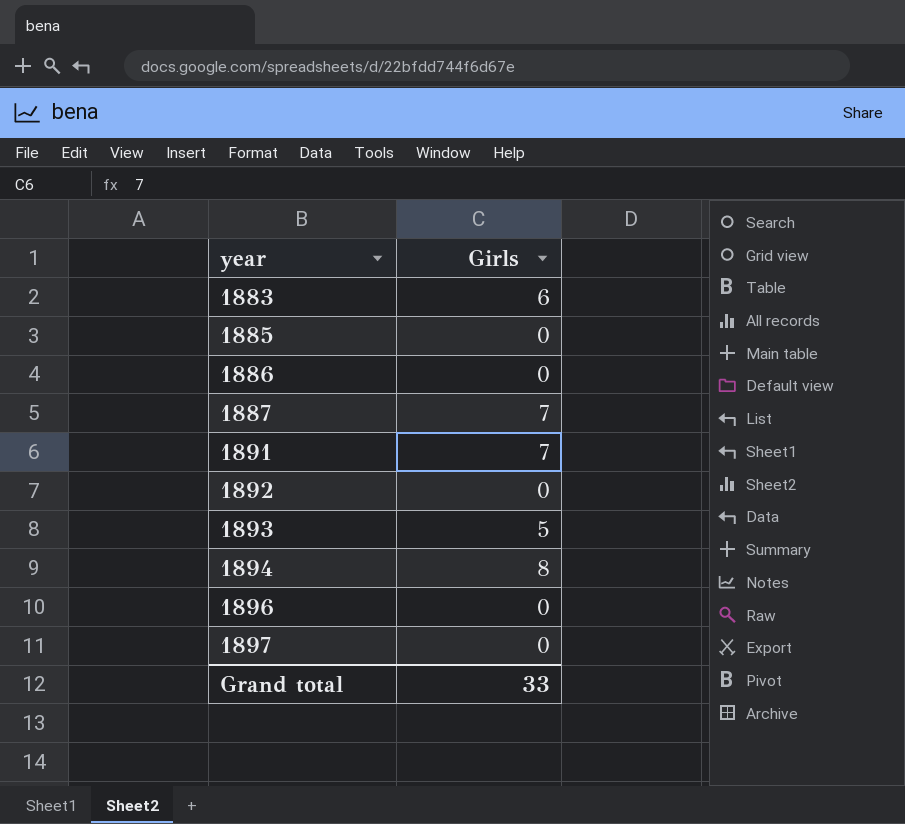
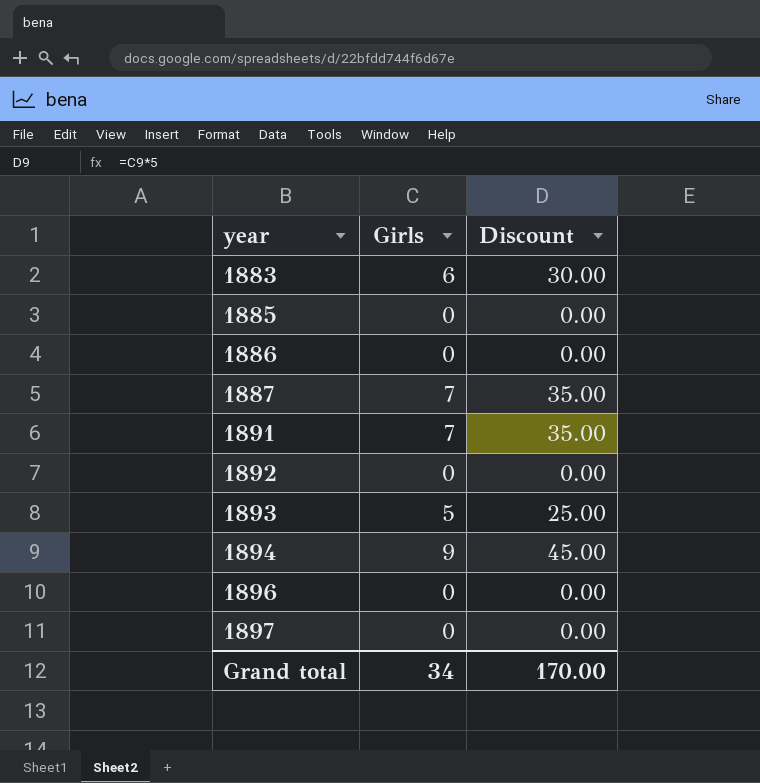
column Discount | formula: none -> [Girls] * 5
1894 | Girls: 8 -> 9
Grand total | Girls: 33 -> 34

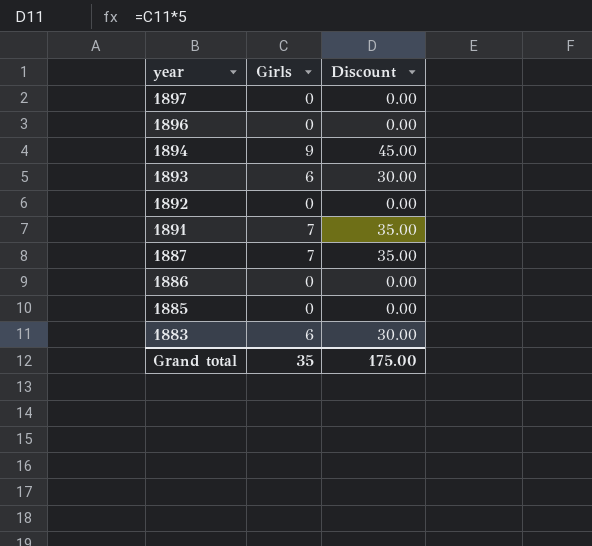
row order: year ascending -> year descending
1893 | Girls: 5 -> 6
1893 | Discount: 25.00 -> 30.00
Grand total | Girls: 34 -> 35
Grand total | Discount: 170.00 -> 175.00

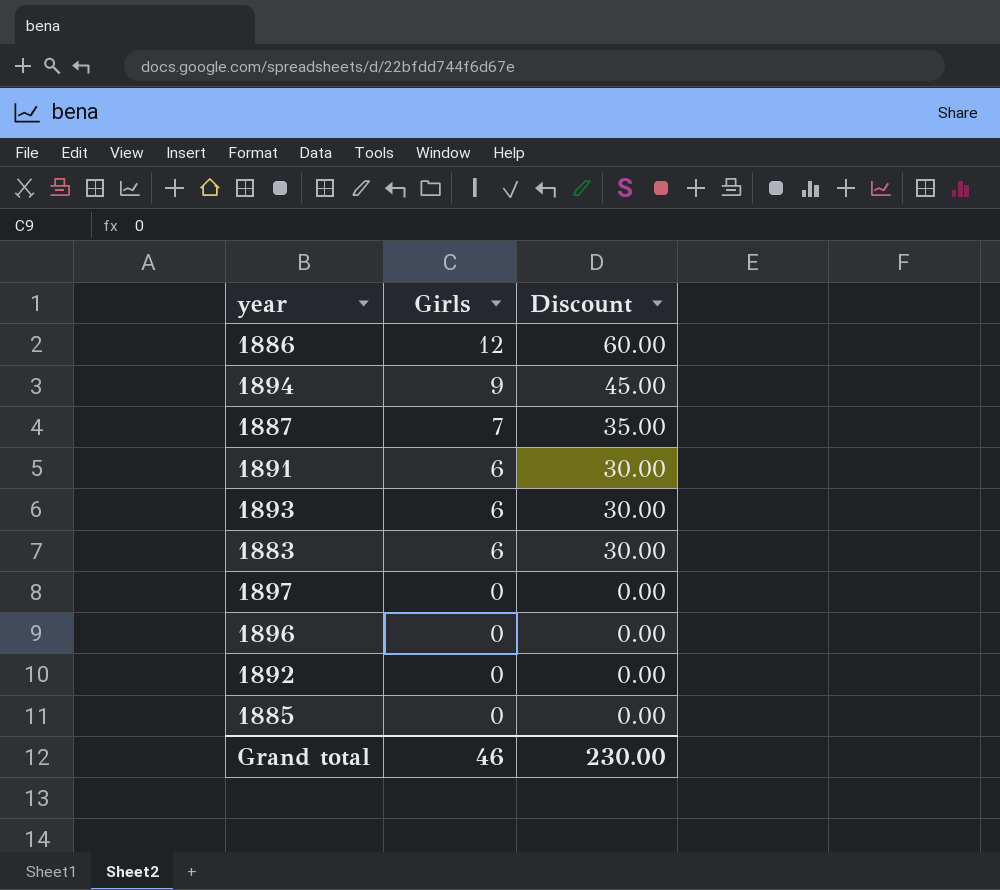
row order: year descending -> Girls descending
1886 | Girls: 0 -> 12
1886 | Discount: 0.00 -> 60.00
1891 | Girls: 7 -> 6
1891 | Discount: 35.00 -> 30.00
Grand total | Girls: 35 -> 46
Grand total | Discount: 175.00 -> 230.00

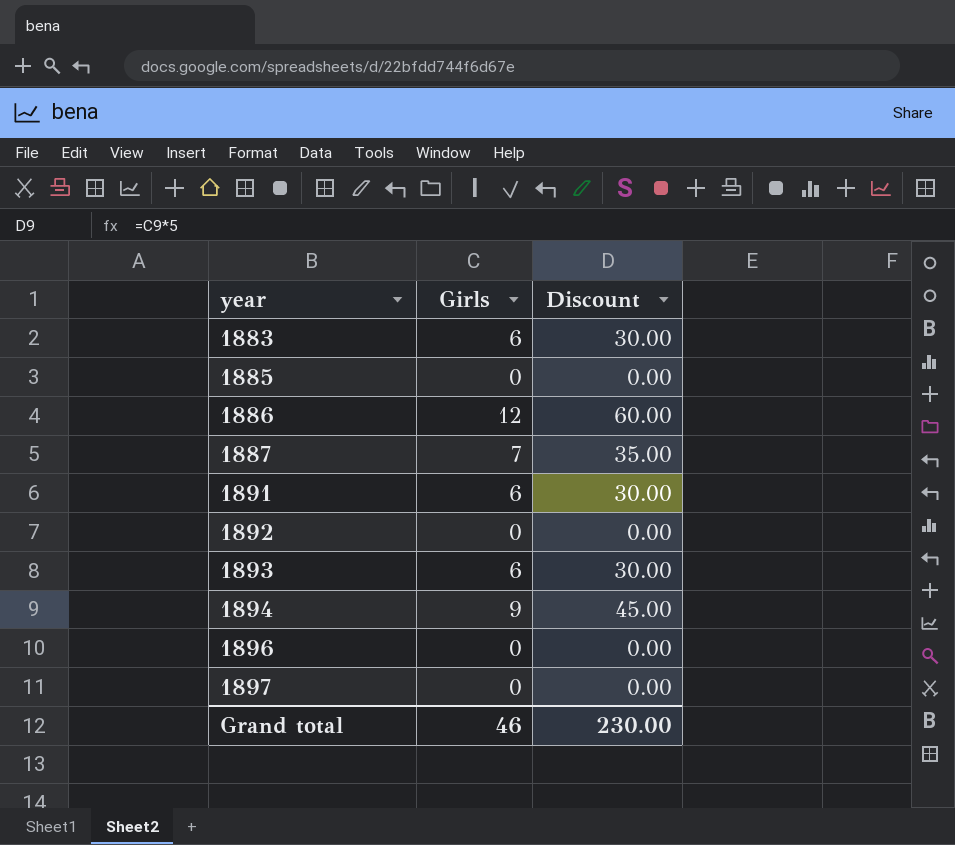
row order: Girls descending -> year ascending

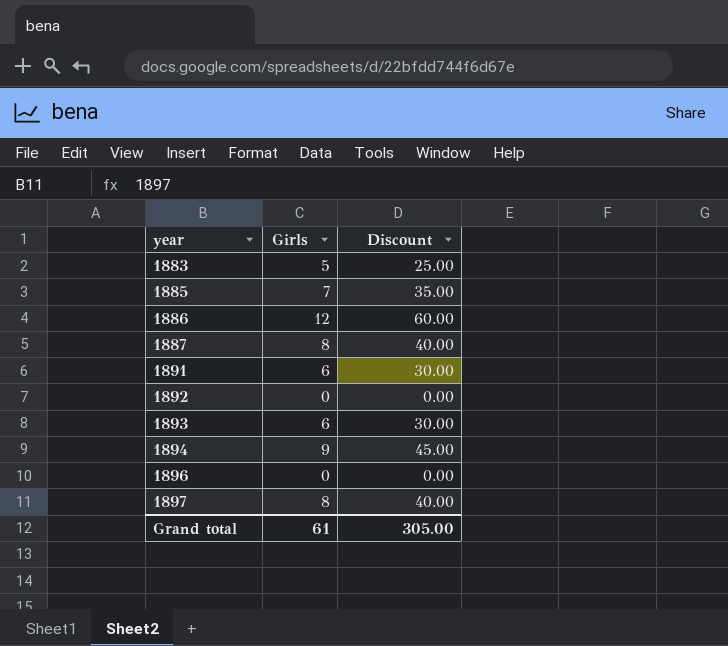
1883 | Girls: 6 -> 5
1883 | Discount: 30.00 -> 25.00
1885 | Girls: 0 -> 7
1885 | Discount: 0.00 -> 35.00
1887 | Girls: 7 -> 8
1887 | Discount: 35.00 -> 40.00
1897 | Girls: 0 -> 8
1897 | Discount: 0.00 -> 40.00
Grand total | Girls: 46 -> 61
Grand total | Discount: 230.00 -> 305.00

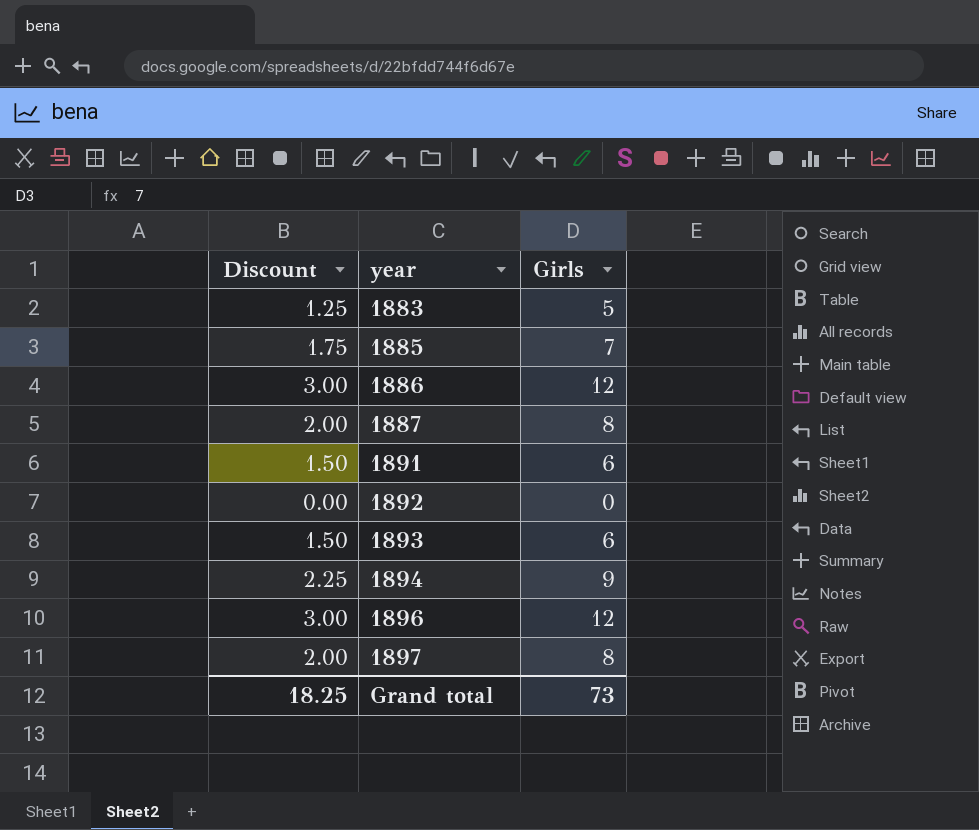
column Discount | formula: [Girls] * 5 -> [Girls] * 0.25
column Discount | position: 3 -> 1
1896 | Girls: 0 -> 12
Grand total | Discount: 305.00 -> 18.25
Grand total | Girls: 61 -> 73

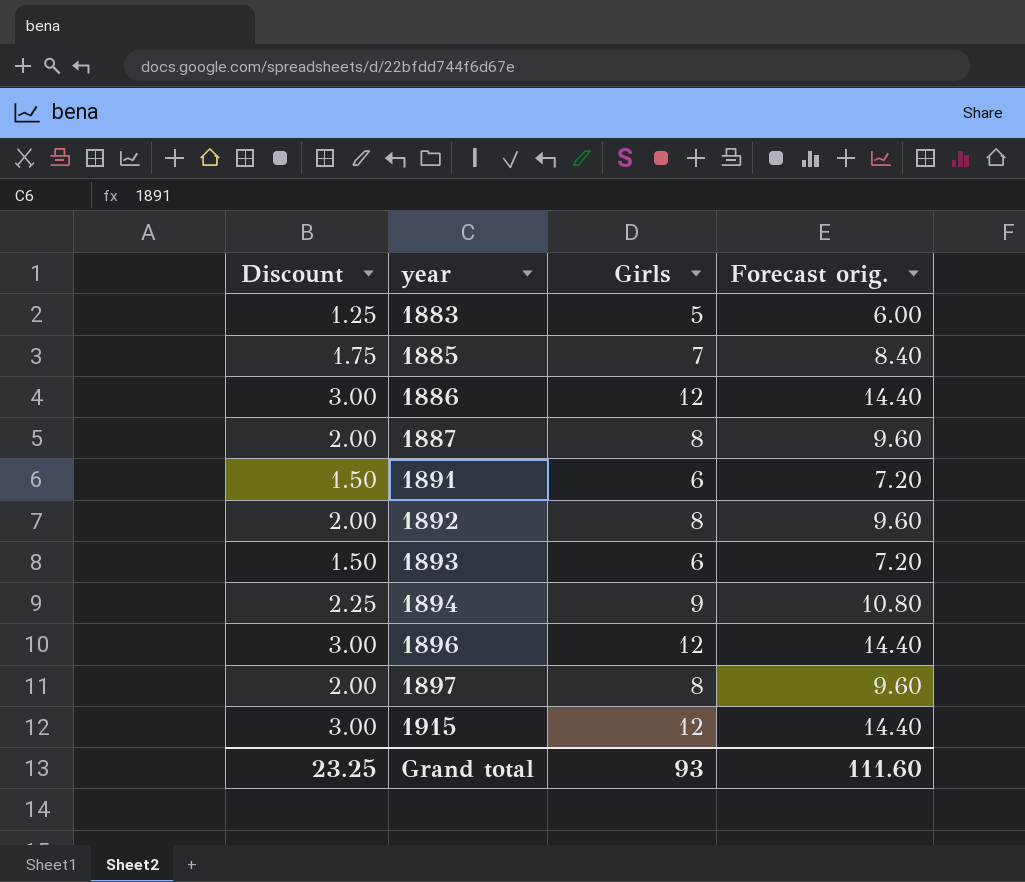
column Forecast orig. | formula: none -> [Girls] * 1.2
1892 | Discount: 0.00 -> 2.00
1892 | Girls: 0 -> 8
row 1915: none -> 3.00 | 12 | 14.40
Grand total | Discount: 18.25 -> 23.25
Grand total | Girls: 73 -> 93

